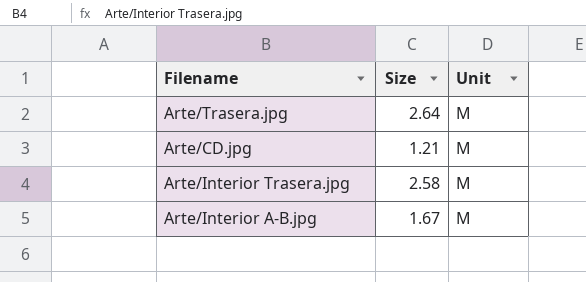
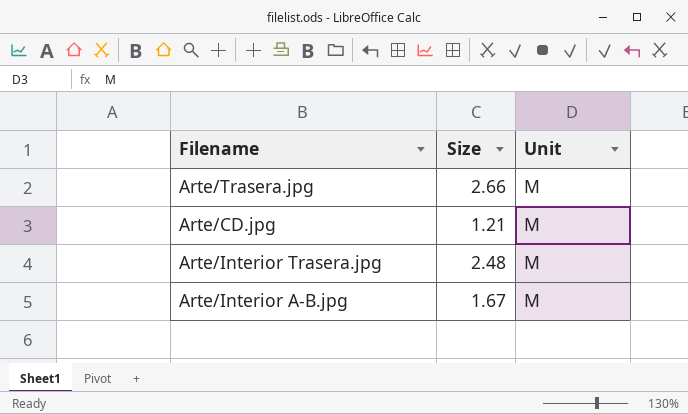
Arte/Trasera.jpg | Size: 2.64 -> 2.66
Arte/Interior Trasera.jpg | Size: 2.58 -> 2.48

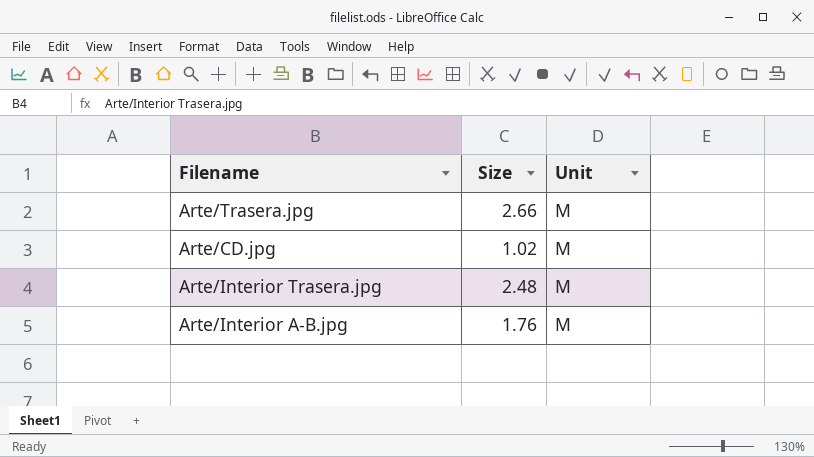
Arte/CD.jpg | Size: 1.21 -> 1.02
Arte/Interior A-B.jpg | Size: 1.67 -> 1.76

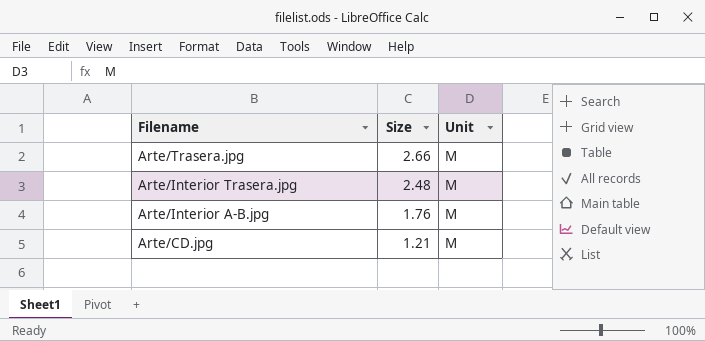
row order: none -> Filename descending
Arte/CD.jpg | Size: 1.02 -> 1.21

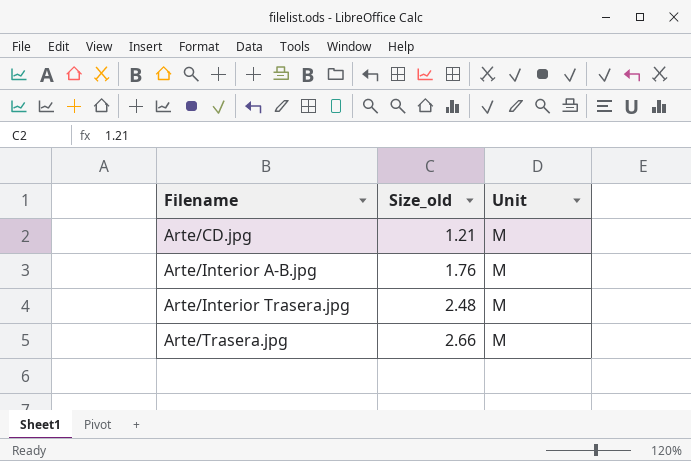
row order: Filename descending -> Filename ascending
column name: Size -> Size_old

